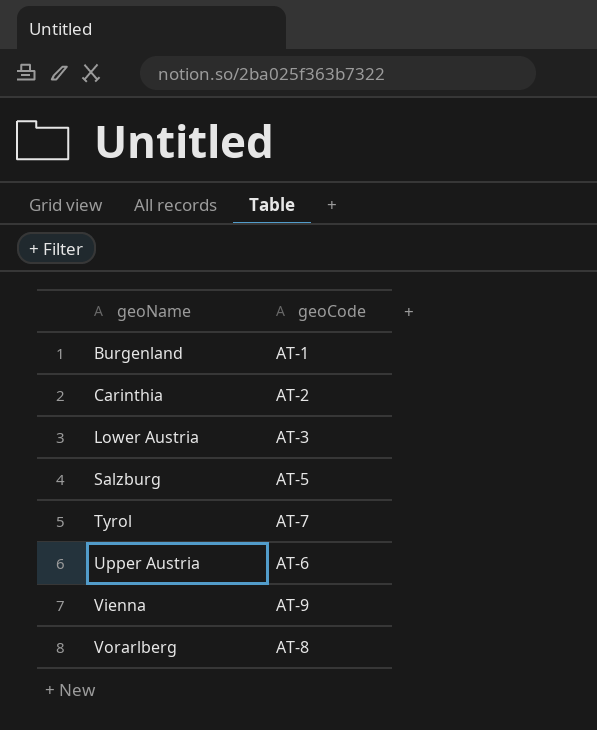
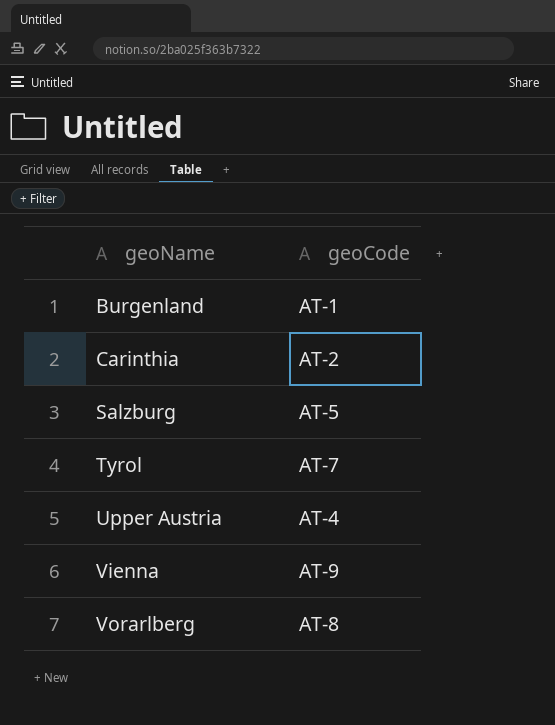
row Lower Austria: AT-3 -> none
Upper Austria | geoCode: AT-6 -> AT-4

